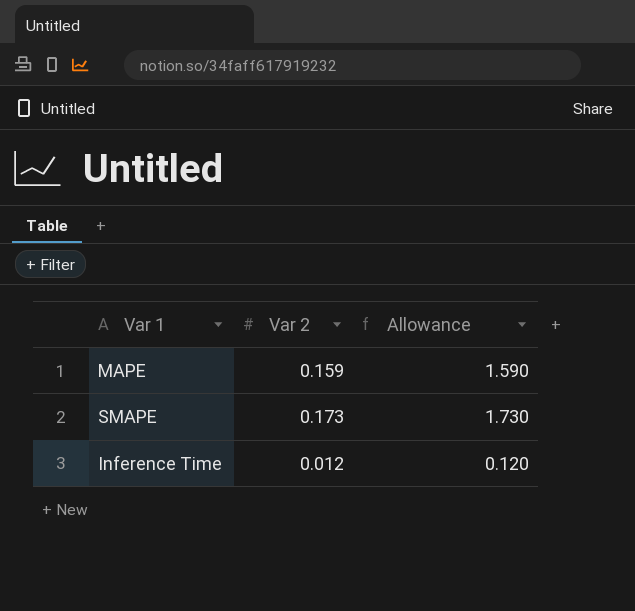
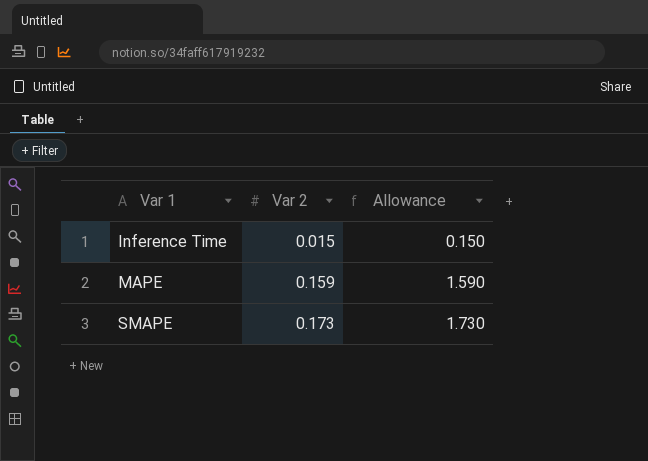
row order: none -> Var 1 ascending
Inference Time | Var 2: 0.012 -> 0.015
Inference Time | Allowance: 0.120 -> 0.150

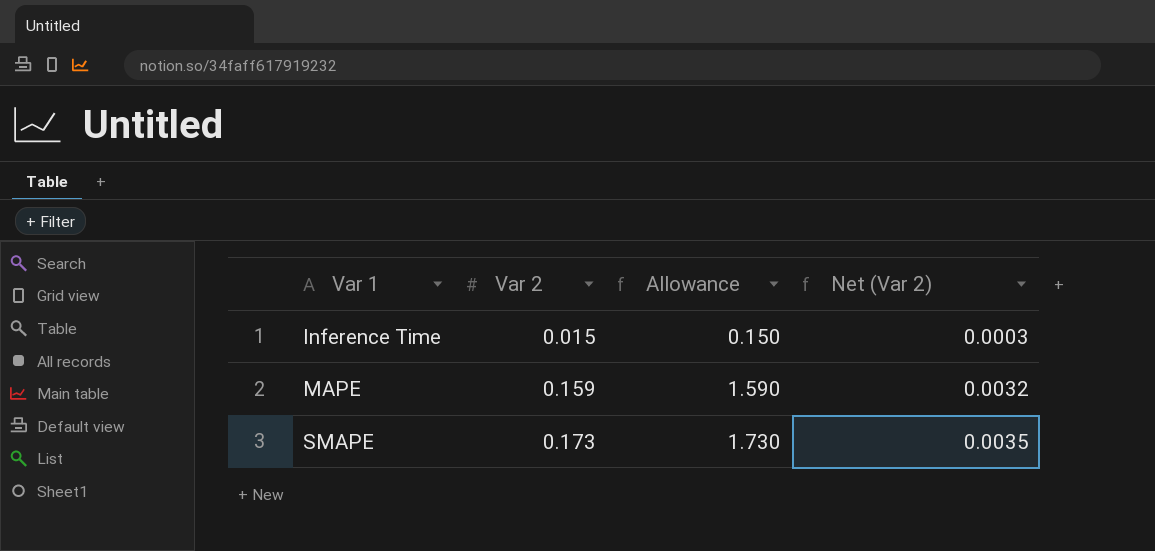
column Net (Var 2) | formula: none -> [Var 2] * 0.02

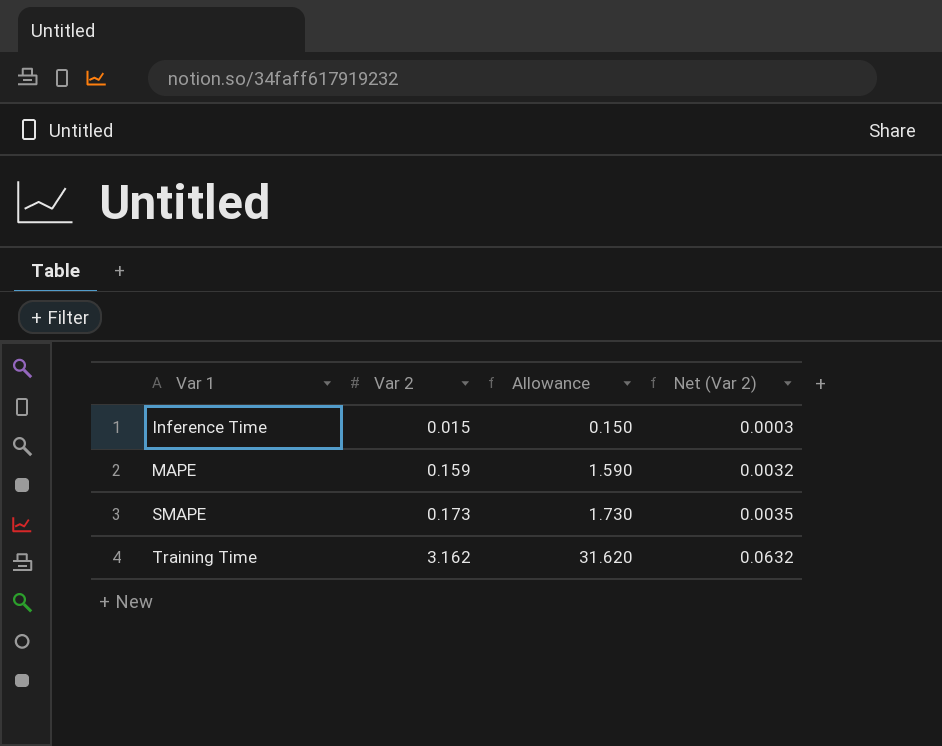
row Training Time: none -> 3.162 | 31.620 | 0.0632

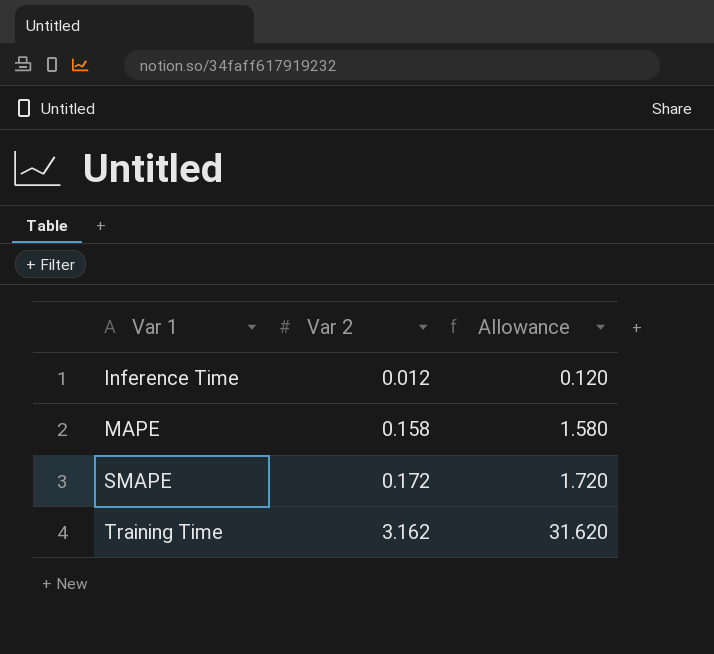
column Net (Var 2) | formula: [Var 2] * 0.02 -> none
Inference Time | Var 2: 0.015 -> 0.012
Inference Time | Allowance: 0.150 -> 0.120
MAPE | Var 2: 0.159 -> 0.158
MAPE | Allowance: 1.590 -> 1.580
SMAPE | Var 2: 0.173 -> 0.172
SMAPE | Allowance: 1.730 -> 1.720

